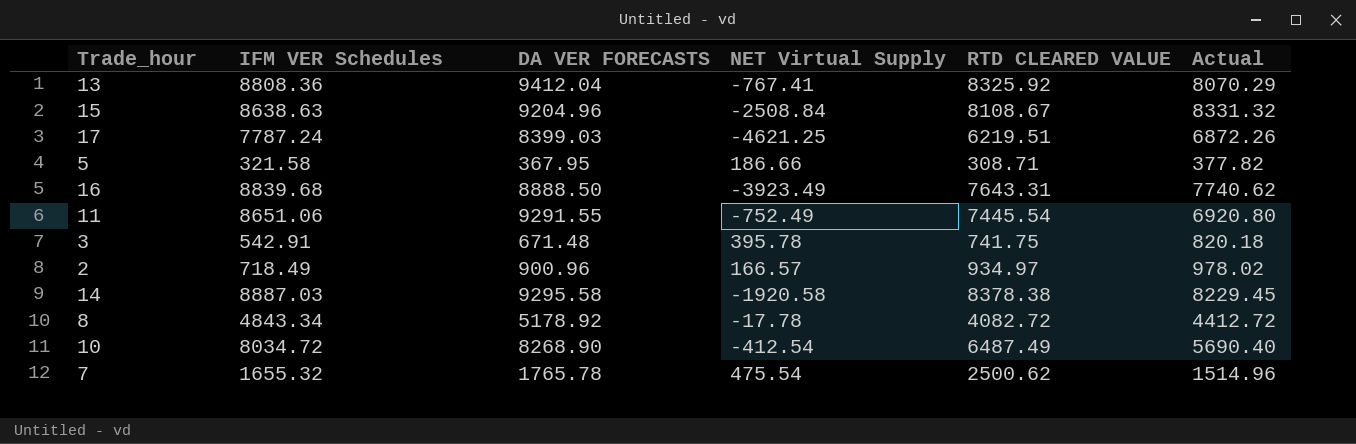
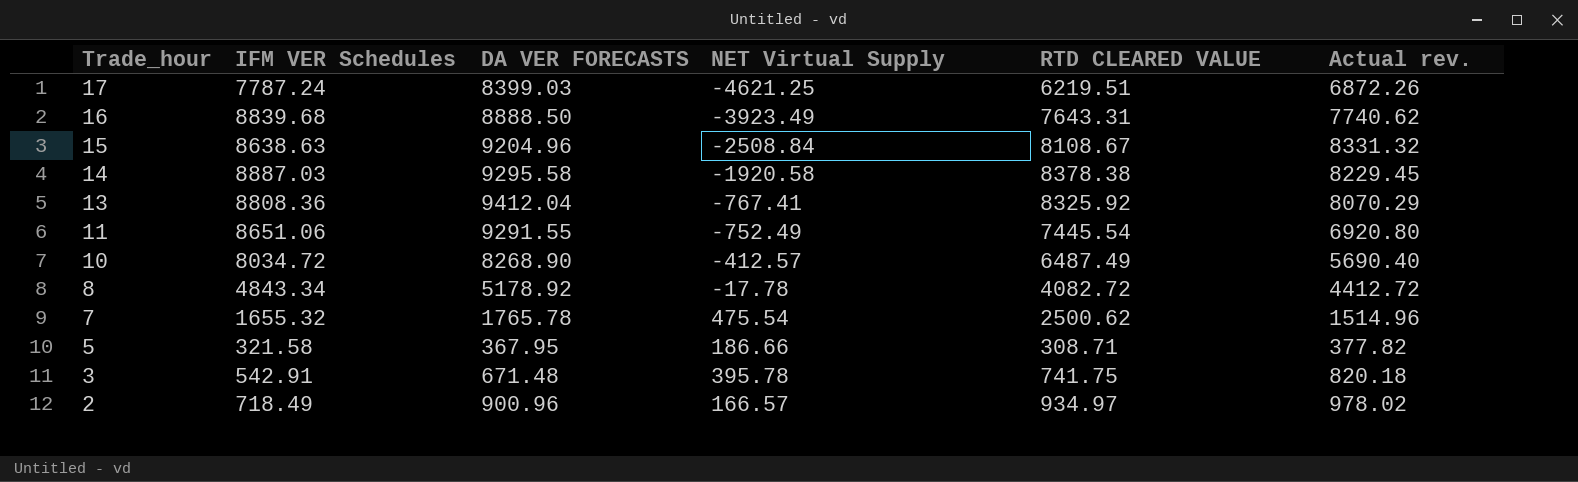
row order: none -> Trade_hour descending
column name: Actual -> Actual rev.
10 | NET Virtual Supply: -412.54 -> -412.57

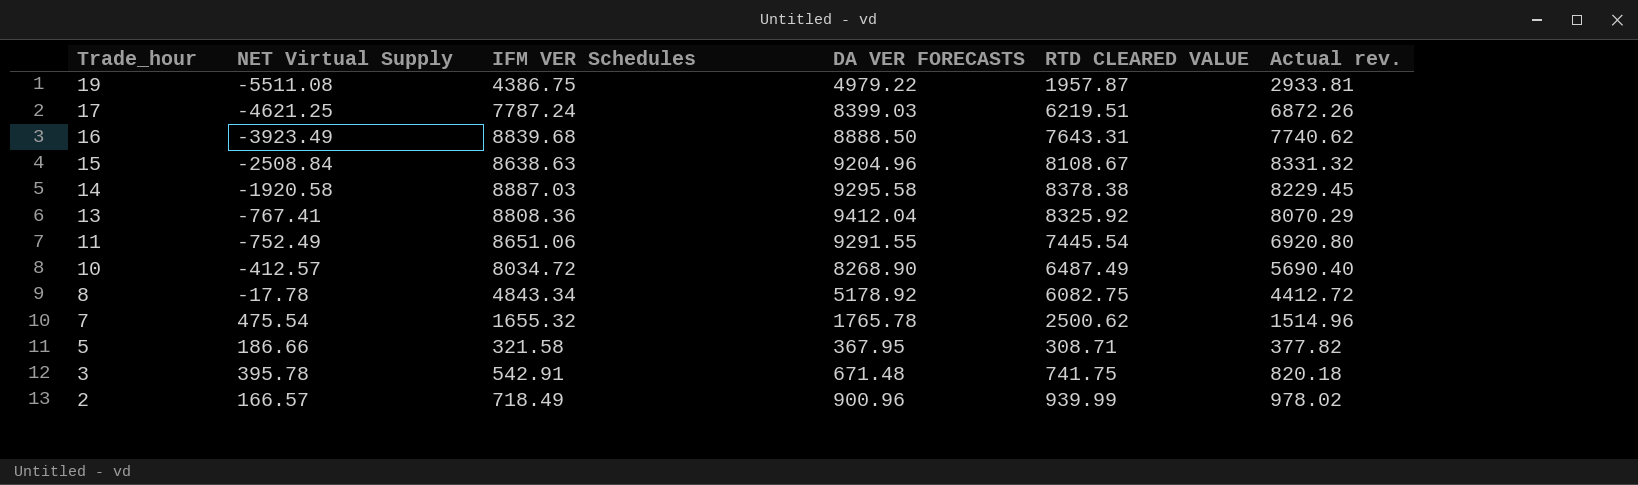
column NET Virtual Supply | position: 4 -> 2
row 19: none -> -5511.08 | 4386.75 | 4979.22 | 1957.87 | 2933.81
8 | RTD CLEARED VALUE: 4082.72 -> 6082.75
2 | RTD CLEARED VALUE: 934.97 -> 939.99

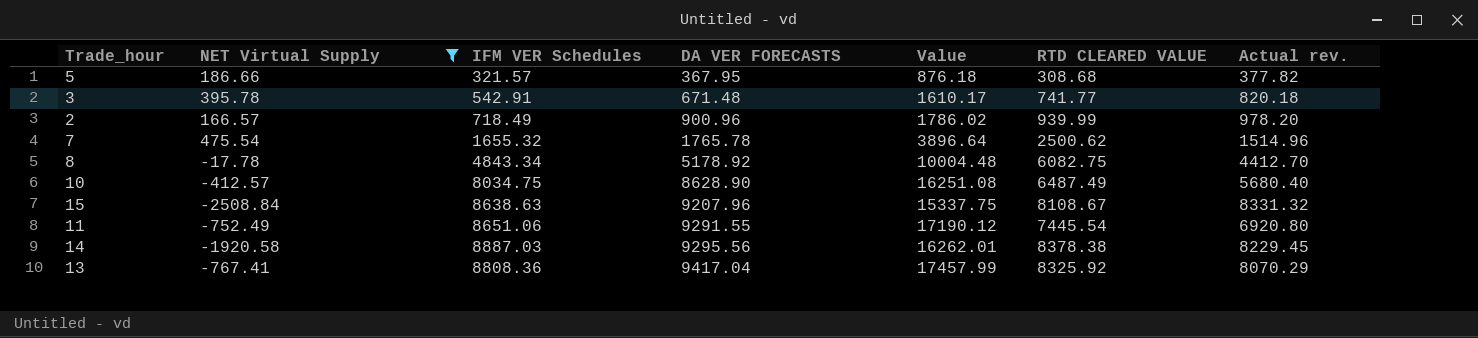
filter: none -> NET Virtual Supply >= -2508.84
row order: Trade_hour descending -> DA VER FORECASTS ascending
column Value | formula: none -> [NET Virtual Supply] + [IFM VER Schedules] + [DA VER FORECASTS]
5 | IFM VER Schedules: 321.58 -> 321.57
5 | RTD CLEARED VALUE: 308.71 -> 308.68
3 | RTD CLEARED VALUE: 741.75 -> 741.77
2 | Actual rev.: 978.02 -> 978.20
8 | Actual rev.: 4412.72 -> 4412.70
10 | IFM VER Schedules: 8034.72 -> 8034.75
10 | DA VER FORECASTS: 8268.90 -> 8628.90
10 | Actual rev.: 5690.40 -> 5680.40
15 | DA VER FORECASTS: 9204.96 -> 9207.96
14 | DA VER FORECASTS: 9295.58 -> 9295.56
13 | DA VER FORECASTS: 9412.04 -> 9417.04

